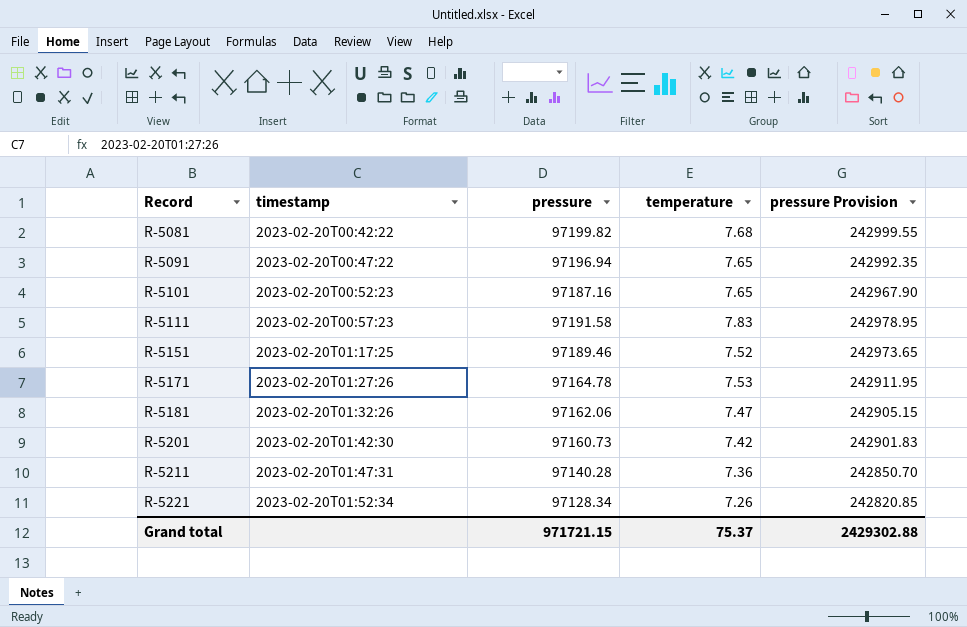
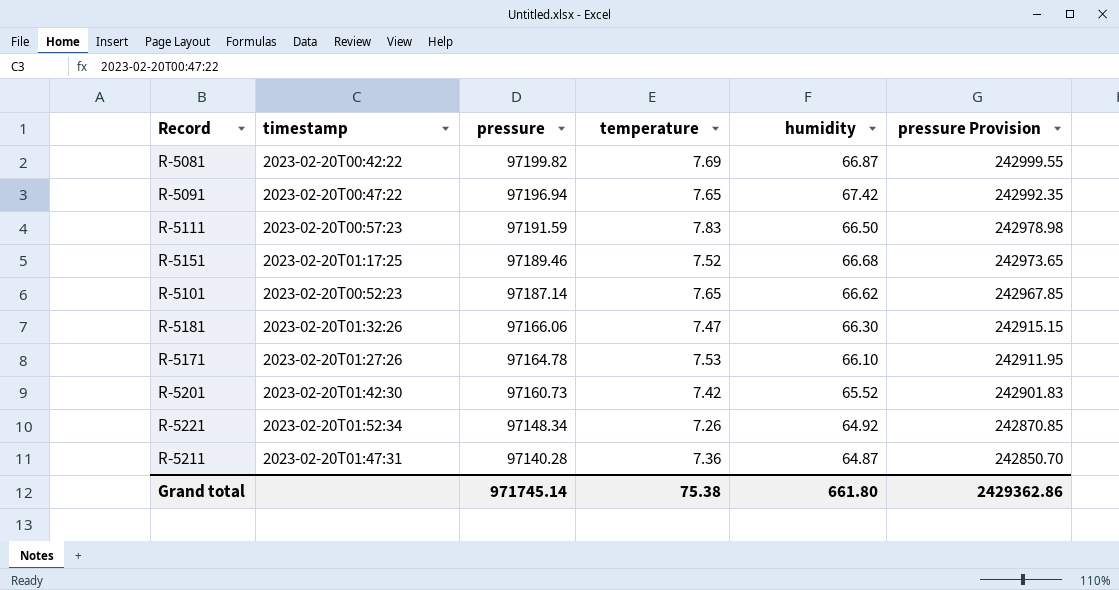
row order: Record ascending -> pressure descending
column humidity | position: none -> 5
R-5081 | temperature: 7.68 -> 7.69
R-5111 | pressure: 97191.58 -> 97191.59
R-5111 | pressure Provision: 242978.95 -> 242978.98
R-5101 | pressure: 97187.16 -> 97187.14
R-5101 | pressure Provision: 242967.90 -> 242967.85
R-5181 | pressure: 97162.06 -> 97166.06
R-5181 | pressure Provision: 242905.15 -> 242915.15
R-5221 | pressure: 97128.34 -> 97148.34
R-5221 | pressure Provision: 242820.85 -> 242870.85
Grand total | pressure: 971721.15 -> 971745.14
Grand total | temperature: 75.37 -> 75.38
Grand total | pressure Provision: 2429302.88 -> 2429362.86

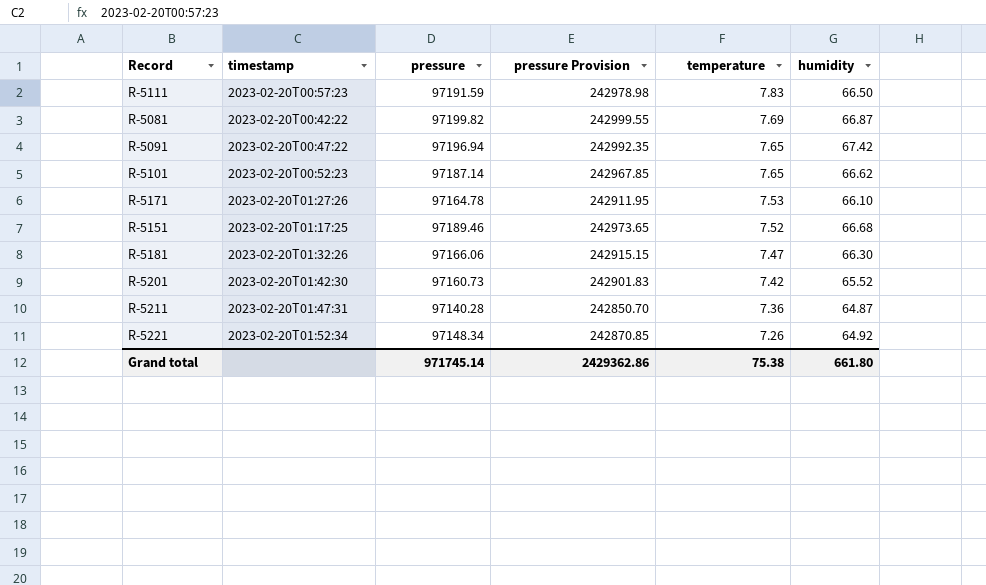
row order: pressure descending -> temperature descending
column pressure Provision | position: 6 -> 4

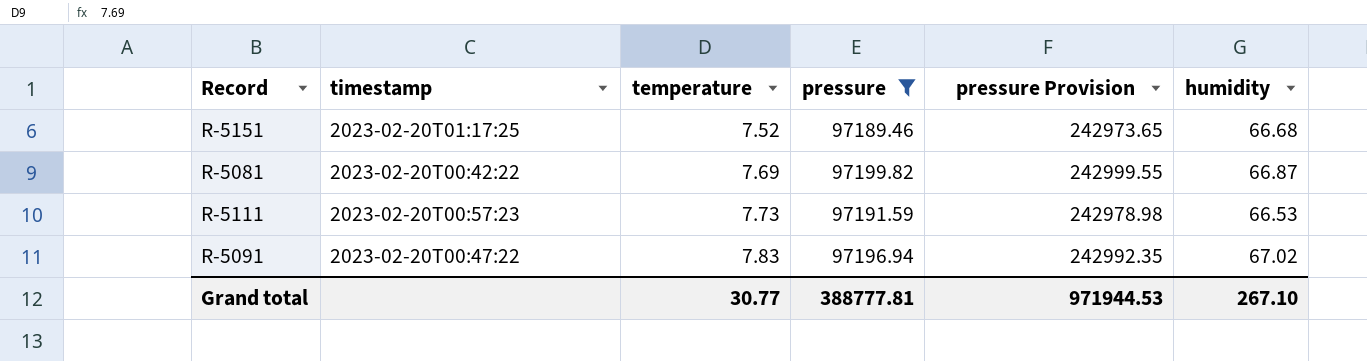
filter: none -> pressure >= 97189.46
row order: temperature descending -> temperature ascending
column temperature | position: 5 -> 3
R-5111 | temperature: 7.83 -> 7.73
R-5111 | humidity: 66.50 -> 66.53
R-5091 | temperature: 7.65 -> 7.83
R-5091 | humidity: 67.42 -> 67.02
Grand total | temperature: 75.38 -> 30.77
Grand total | pressure: 971745.14 -> 388777.81
Grand total | pressure Provision: 2429362.86 -> 971944.53
Grand total | humidity: 661.80 -> 267.10

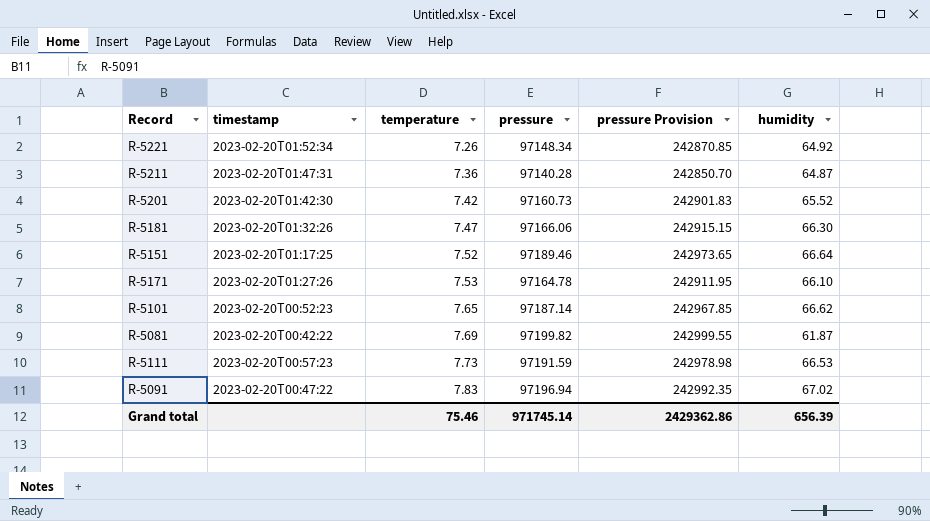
filter: pressure >= 97189.46 -> none
R-5151 | humidity: 66.68 -> 66.64
R-5081 | humidity: 66.87 -> 61.87
Grand total | temperature: 30.77 -> 75.46
Grand total | pressure: 388777.81 -> 971745.14
Grand total | pressure Provision: 971944.53 -> 2429362.86
Grand total | humidity: 267.10 -> 656.39

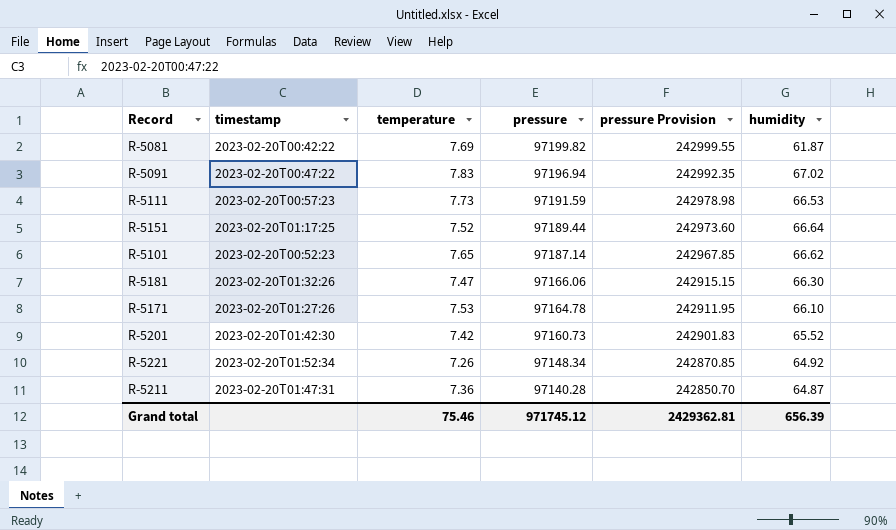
row order: temperature ascending -> pressure descending
R-5151 | pressure: 97189.46 -> 97189.44
R-5151 | pressure Provision: 242973.65 -> 242973.60
Grand total | pressure: 971745.14 -> 971745.12
Grand total | pressure Provision: 2429362.86 -> 2429362.81

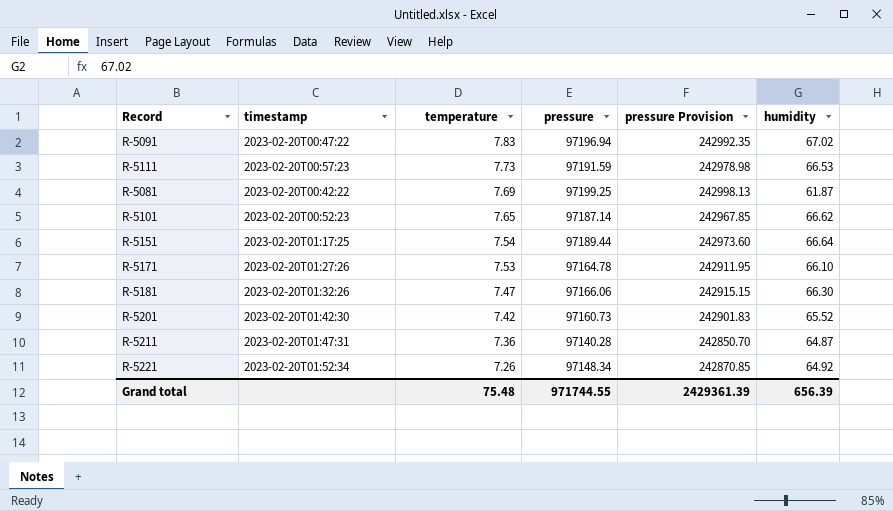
row order: pressure descending -> temperature descending
R-5081 | pressure: 97199.82 -> 97199.25
R-5081 | pressure Provision: 242999.55 -> 242998.13
R-5151 | temperature: 7.52 -> 7.54
Grand total | temperature: 75.46 -> 75.48
Grand total | pressure: 971745.12 -> 971744.55
Grand total | pressure Provision: 2429362.81 -> 2429361.39

